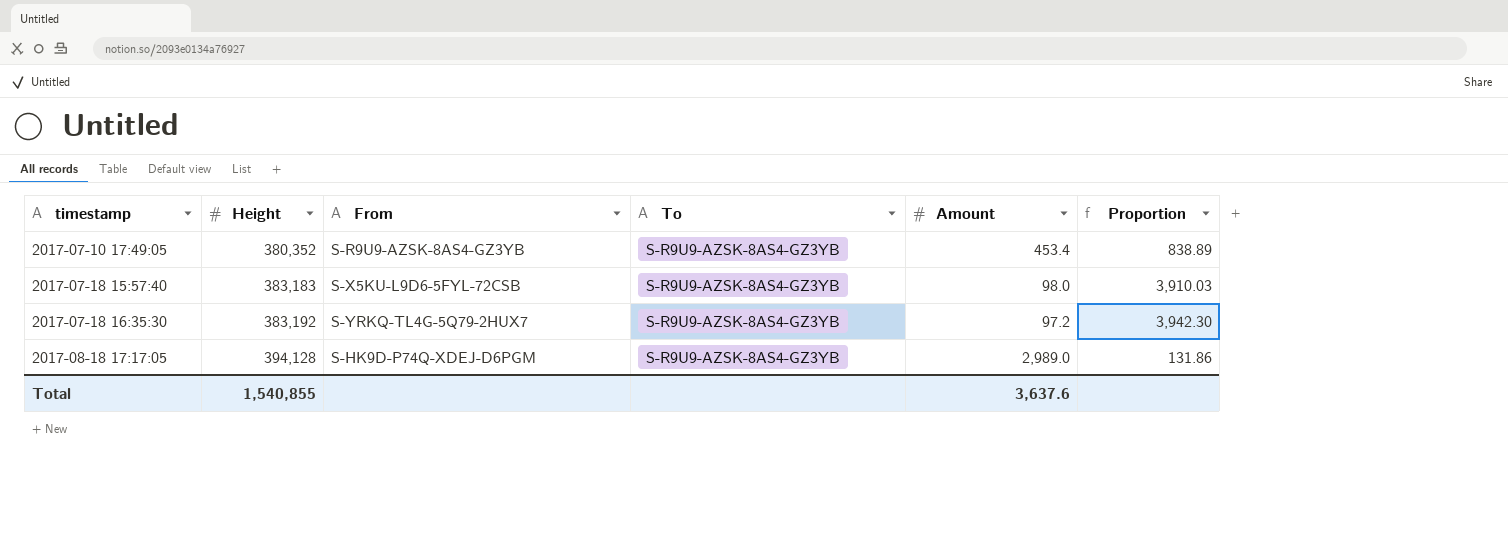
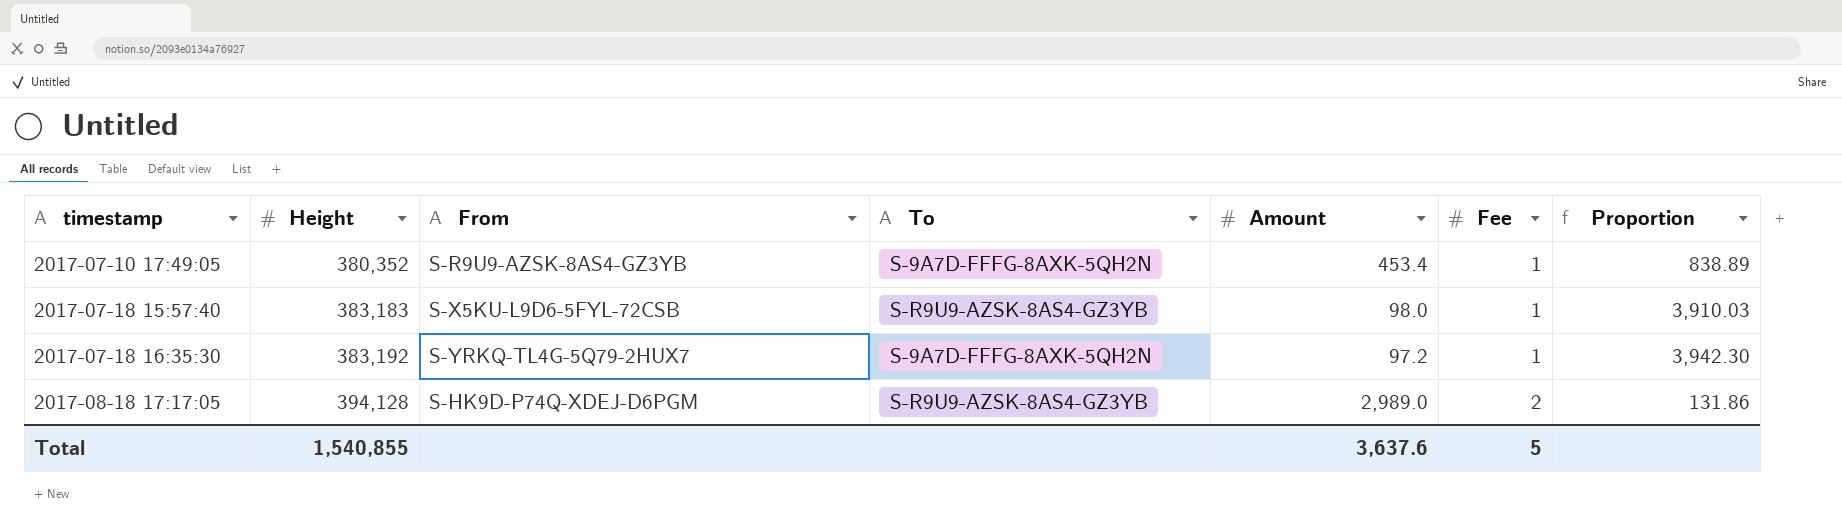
column Fee | position: none -> 6
2017-07-10 17:49:05 | To: S-R9U9-AZSK-8AS4-GZ3YB -> S-9A7D-FFFG-8AXK-5QH2N
2017-07-18 16:35:30 | To: S-R9U9-AZSK-8AS4-GZ3YB -> S-9A7D-FFFG-8AXK-5QH2N

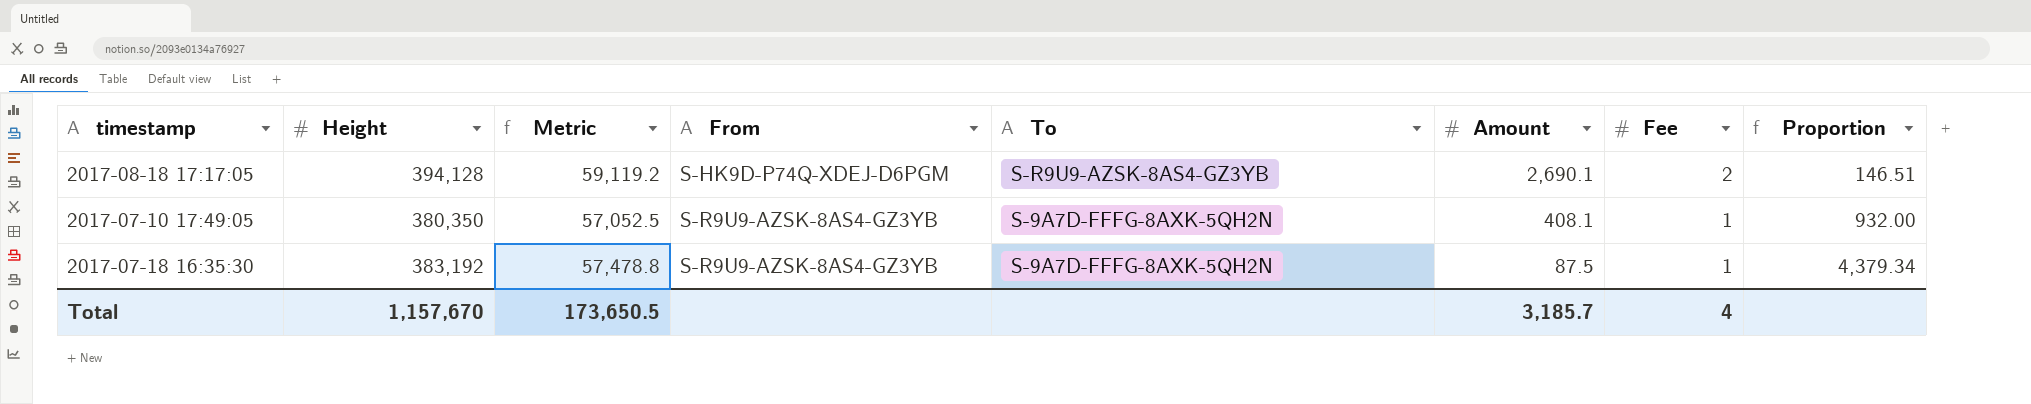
row order: timestamp ascending -> From ascending
column Metric | formula: none -> [Height] * 0.15
row 2017-07-18 15:57:40: 383,183 | S-X5KU-L9D6-5FYL-72CSB | S-R9U9-AZSK-8AS4-GZ3YB | 98.0 | 1 | 3,910.03 -> none
2017-08-18 17:17:05 | Amount: 2,989.0 -> 2,690.1
2017-08-18 17:17:05 | Proportion: 131.86 -> 146.51
2017-07-10 17:49:05 | Height: 380,352 -> 380,350
2017-07-10 17:49:05 | Amount: 453.4 -> 408.1
2017-07-10 17:49:05 | Proportion: 838.89 -> 932.00
2017-07-18 16:35:30 | From: S-YRKQ-TL4G-5Q79-2HUX7 -> S-R9U9-AZSK-8AS4-GZ3YB
2017-07-18 16:35:30 | Amount: 97.2 -> 87.5
2017-07-18 16:35:30 | Proportion: 3,942.30 -> 4,379.34
Total | Height: 1,540,855 -> 1,157,670
Total | Amount: 3,637.6 -> 3,185.7
Total | Fee: 5 -> 4

